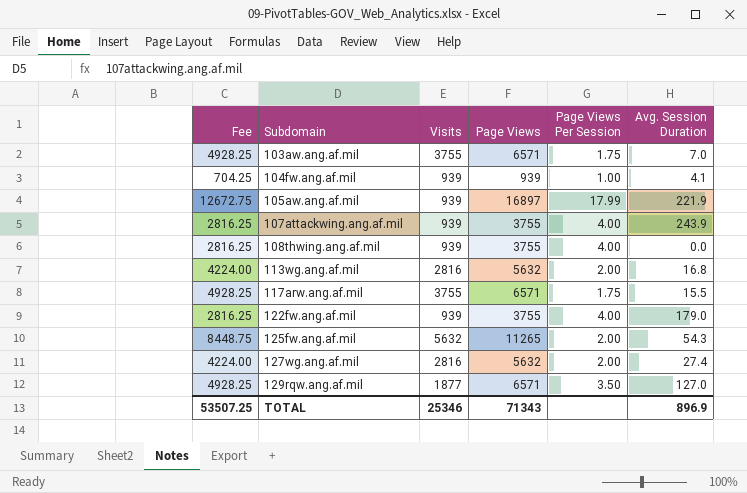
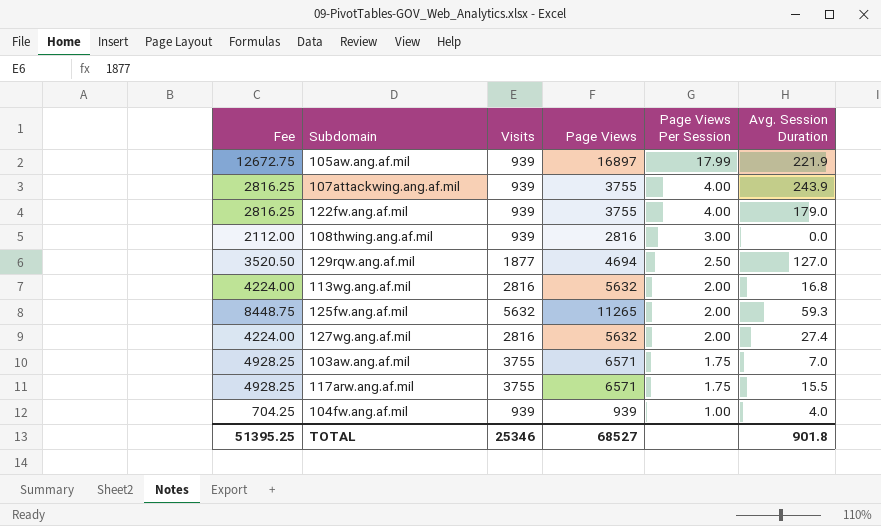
row order: Subdomain ascending -> Page Views Per Session descending
108thwing.ang.af.mil | Fee: 2816.25 -> 2112.00
108thwing.ang.af.mil | Page Views: 3755 -> 2816
108thwing.ang.af.mil | Page Views Per Session: 4.00 -> 3.00
129rqw.ang.af.mil | Fee: 4928.25 -> 3520.50
129rqw.ang.af.mil | Page Views: 6571 -> 4694
129rqw.ang.af.mil | Page Views Per Session: 3.50 -> 2.50
125fw.ang.af.mil | Avg. Session Duration: 54.3 -> 59.3
104fw.ang.af.mil | Avg. Session Duration: 4.1 -> 4.0
TOTAL | Fee: 53507.25 -> 51395.25
TOTAL | Page Views: 71343 -> 68527
TOTAL | Avg. Session Duration: 896.9 -> 901.8

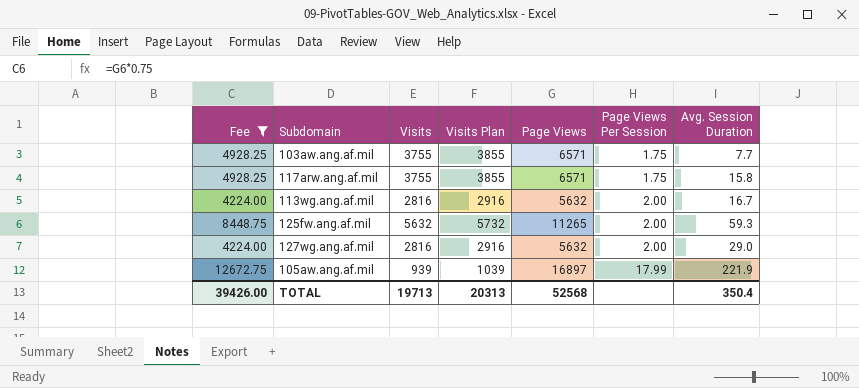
filter: none -> Fee >= 4224.00
row order: Page Views Per Session descending -> Page Views Per Session ascending
column Visits Plan | formula: none -> [Visits] + 100
103aw.ang.af.mil | Avg. Session Duration: 7.0 -> 7.7
117arw.ang.af.mil | Avg. Session Duration: 15.5 -> 15.8
113wg.ang.af.mil | Avg. Session Duration: 16.8 -> 16.7
127wg.ang.af.mil | Avg. Session Duration: 27.4 -> 29.0
TOTAL | Fee: 51395.25 -> 39426.00
TOTAL | Visits: 25346 -> 19713
TOTAL | Page Views: 68527 -> 52568
TOTAL | Avg. Session Duration: 901.8 -> 350.4

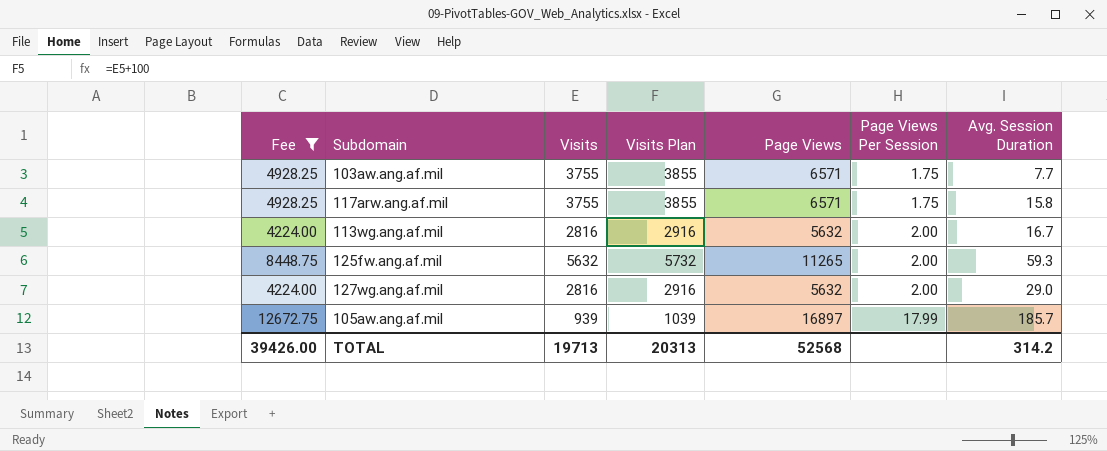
105aw.ang.af.mil | Avg. Session Duration: 221.9 -> 185.7
TOTAL | Avg. Session Duration: 350.4 -> 314.2

